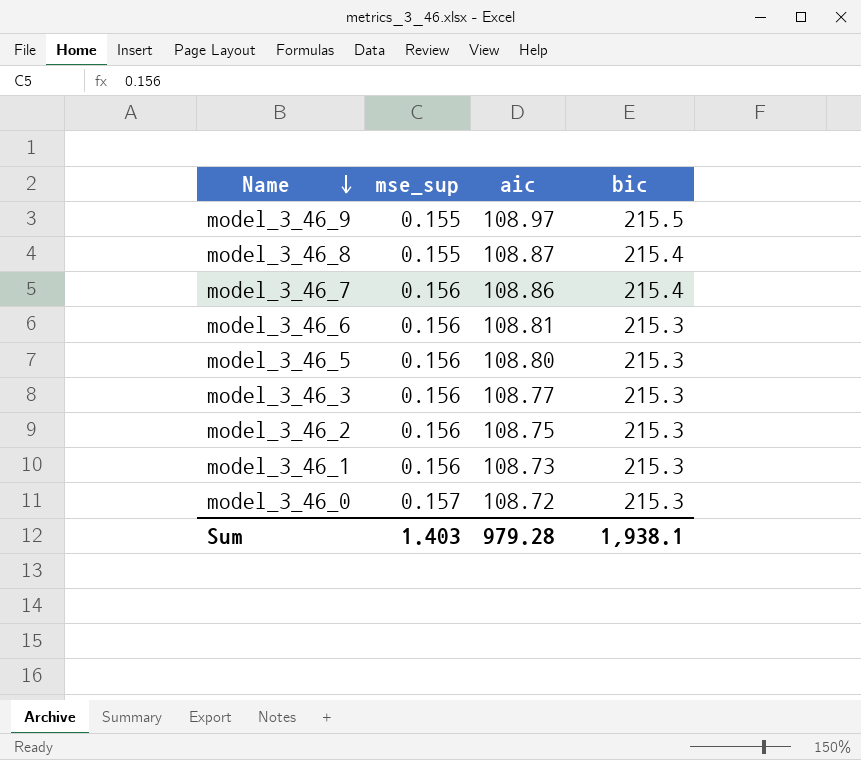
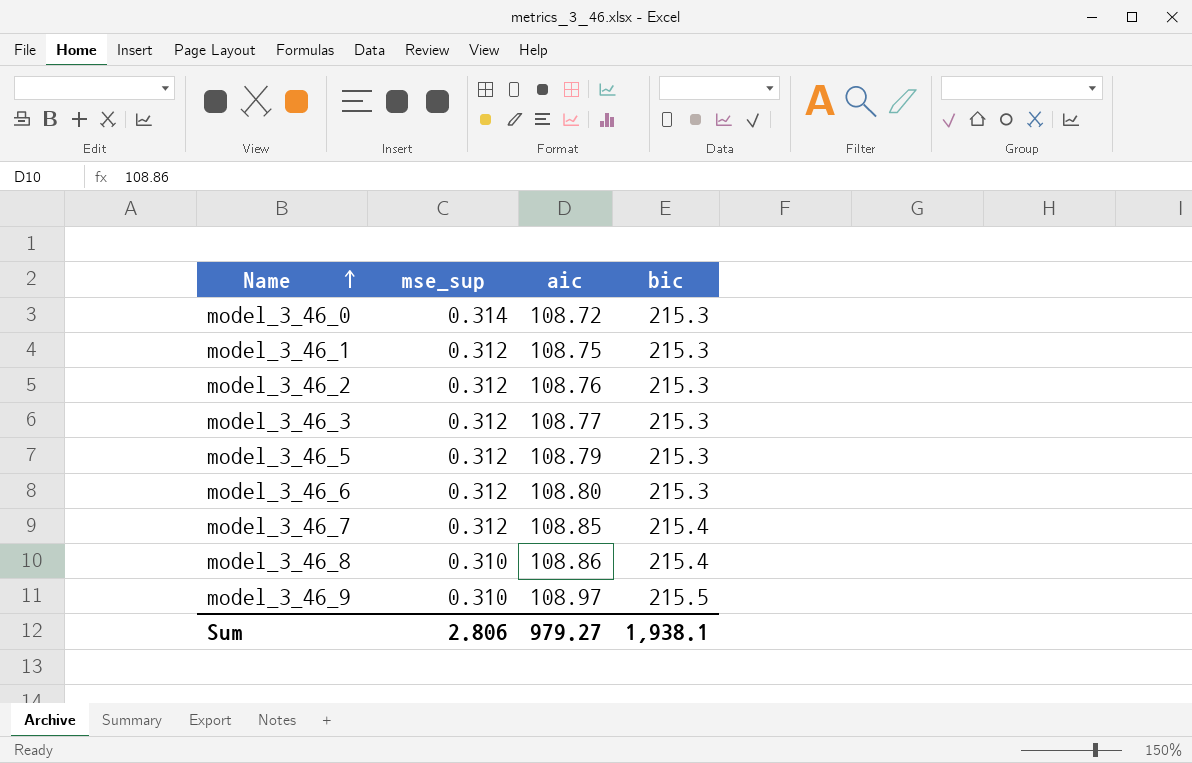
row order: Name descending -> Name ascending
model_3_46_0 | mse_sup: 0.157 -> 0.314
model_3_46_1 | mse_sup: 0.156 -> 0.312
model_3_46_1 | aic: 108.73 -> 108.75
model_3_46_2 | mse_sup: 0.156 -> 0.312
model_3_46_2 | aic: 108.75 -> 108.76
model_3_46_3 | mse_sup: 0.156 -> 0.312
model_3_46_5 | mse_sup: 0.156 -> 0.312
model_3_46_5 | aic: 108.80 -> 108.79
model_3_46_6 | mse_sup: 0.156 -> 0.312
model_3_46_6 | aic: 108.81 -> 108.80
model_3_46_7 | mse_sup: 0.156 -> 0.312
model_3_46_7 | aic: 108.86 -> 108.85
model_3_46_8 | mse_sup: 0.155 -> 0.310
model_3_46_8 | aic: 108.87 -> 108.86
model_3_46_9 | mse_sup: 0.155 -> 0.310
Sum | mse_sup: 1.403 -> 2.806
Sum | aic: 979.28 -> 979.27

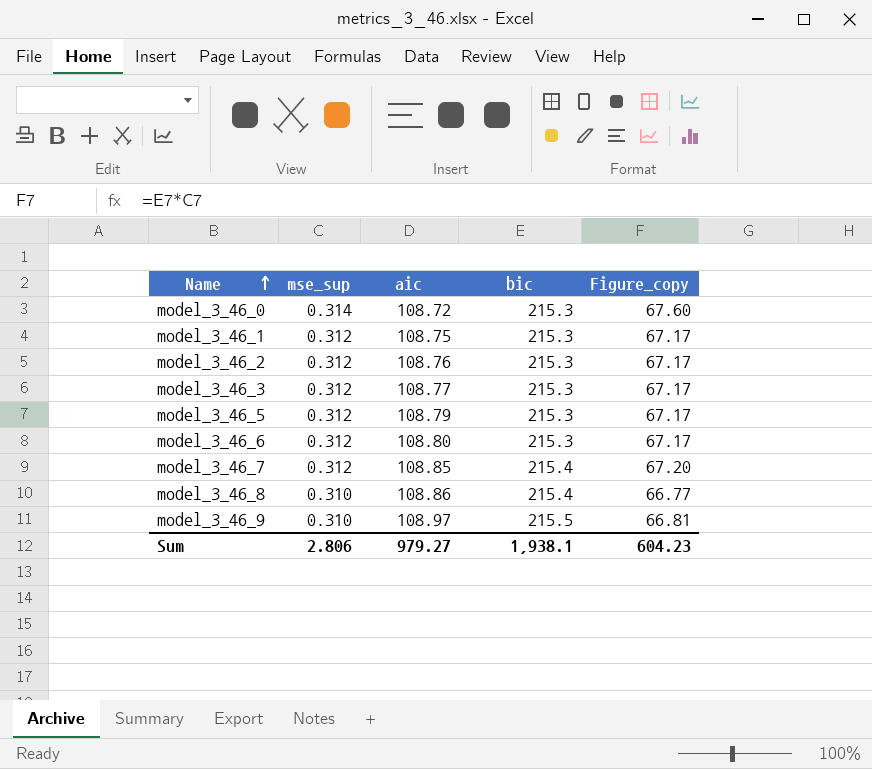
column Figure_copy | formula: none -> [mse_sup] * [bic]

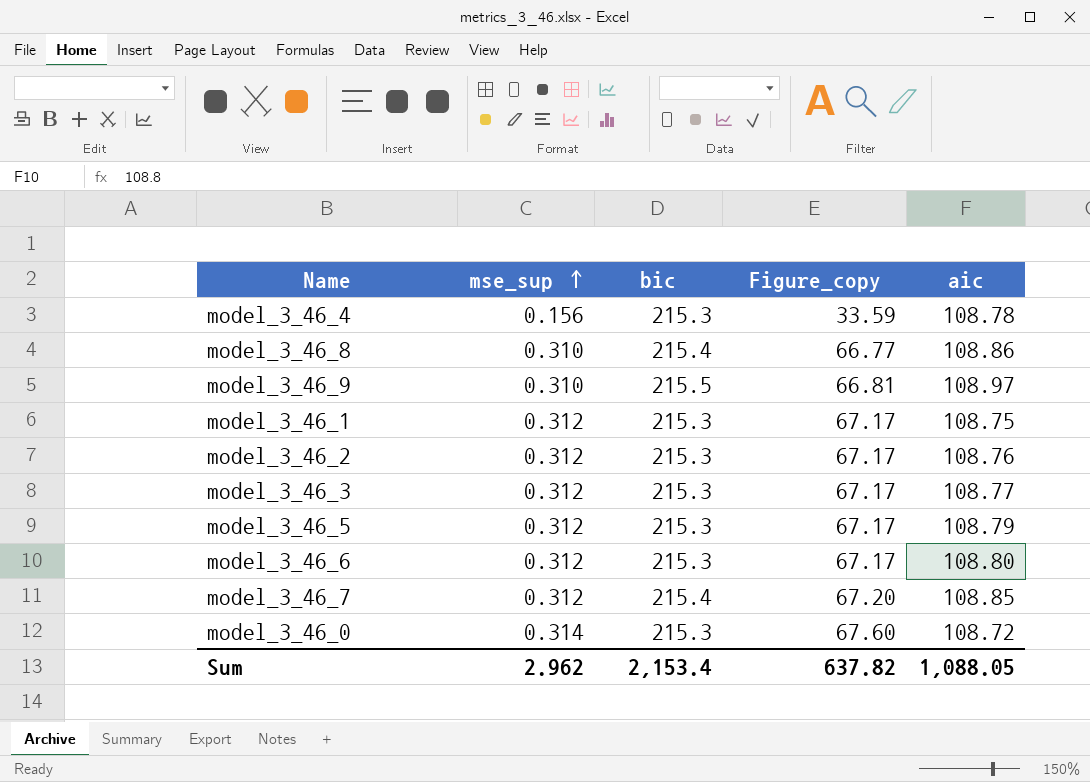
row order: Name ascending -> mse_sup ascending
column aic | position: 3 -> 5
row model_3_46_4: none -> 0.156 | 215.3 | 33.59 | 108.78
Sum | mse_sup: 2.806 -> 2.962
Sum | bic: 1,938.1 -> 2,153.4
Sum | Figure_copy: 604.23 -> 637.82
Sum | aic: 979.27 -> 1,088.05

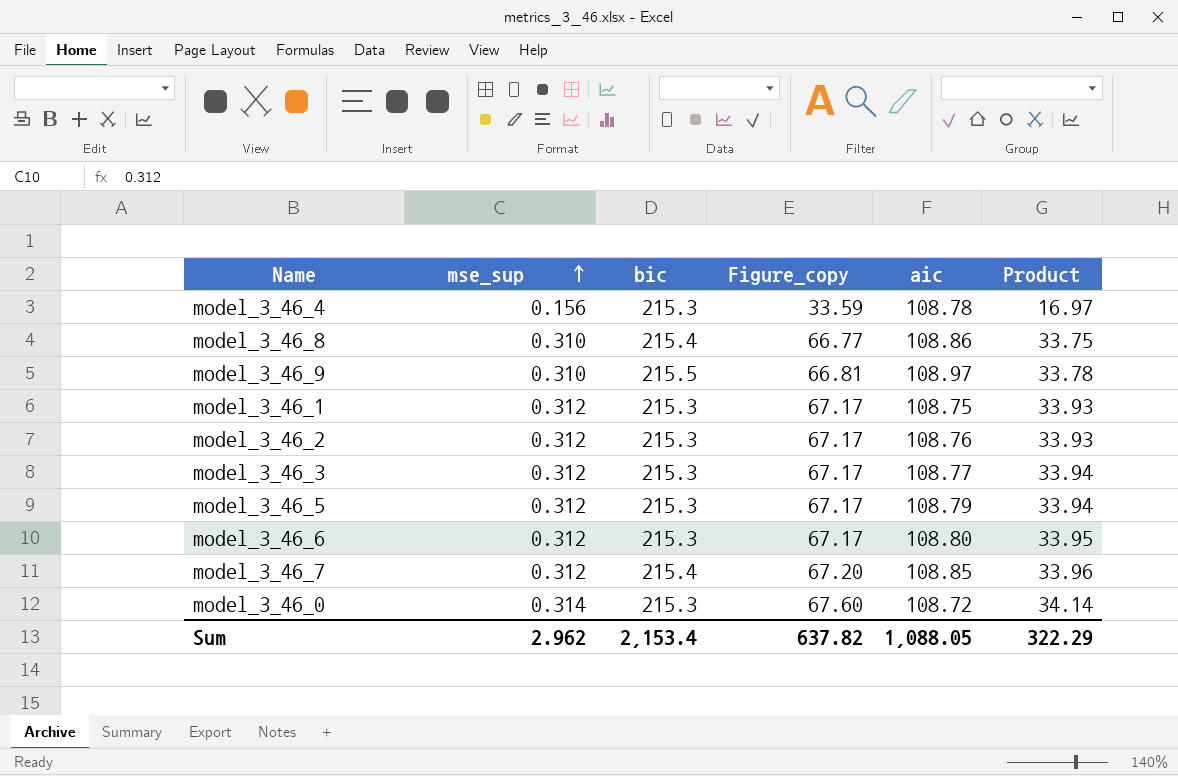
column Product | formula: none -> [mse_sup] * [aic]

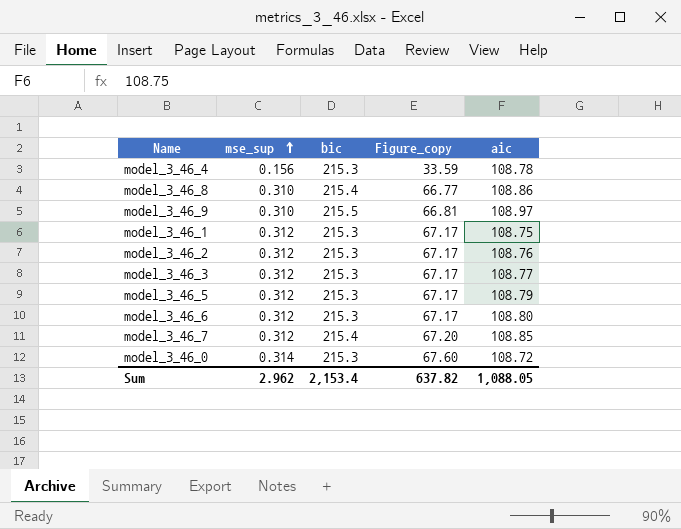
column Product | formula: [mse_sup] * [aic] -> none

